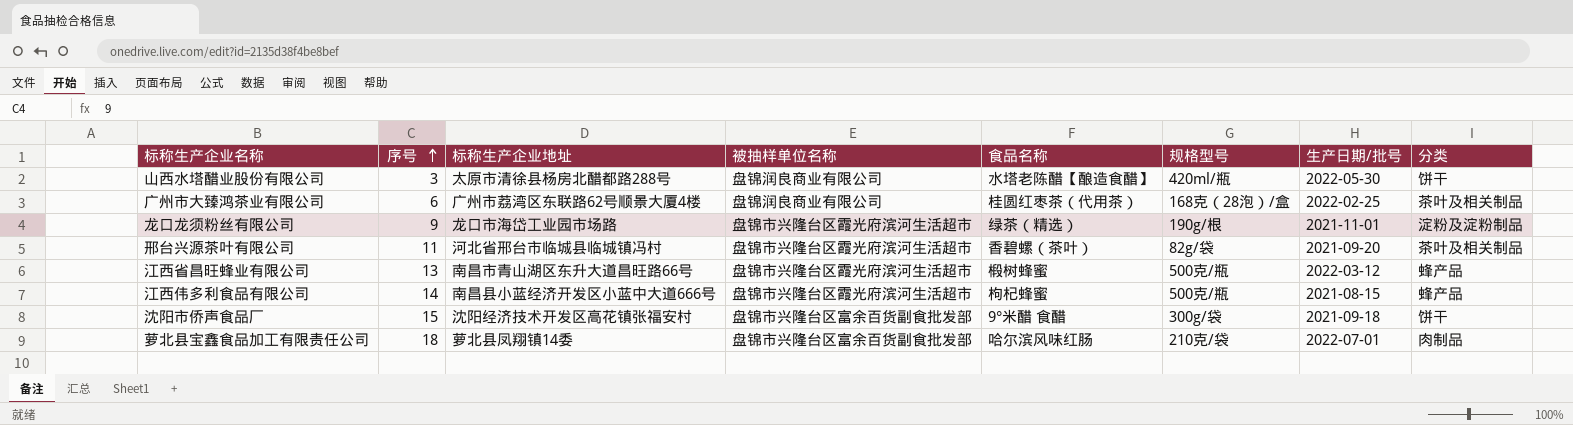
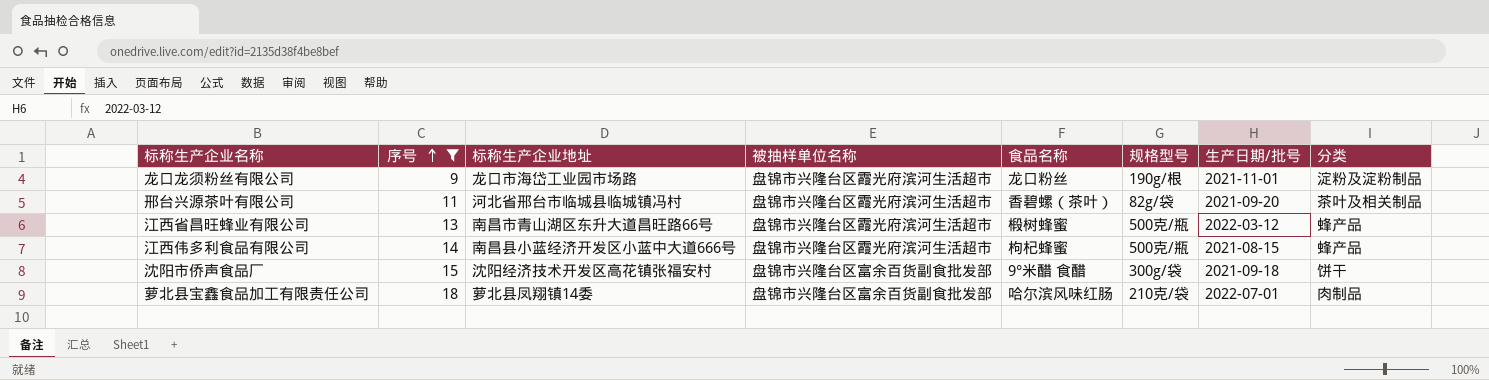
filter: none -> 序号 >= 9
龙口龙须粉丝有限公司 | 食品名称: 绿茶（精选） -> 龙口粉丝

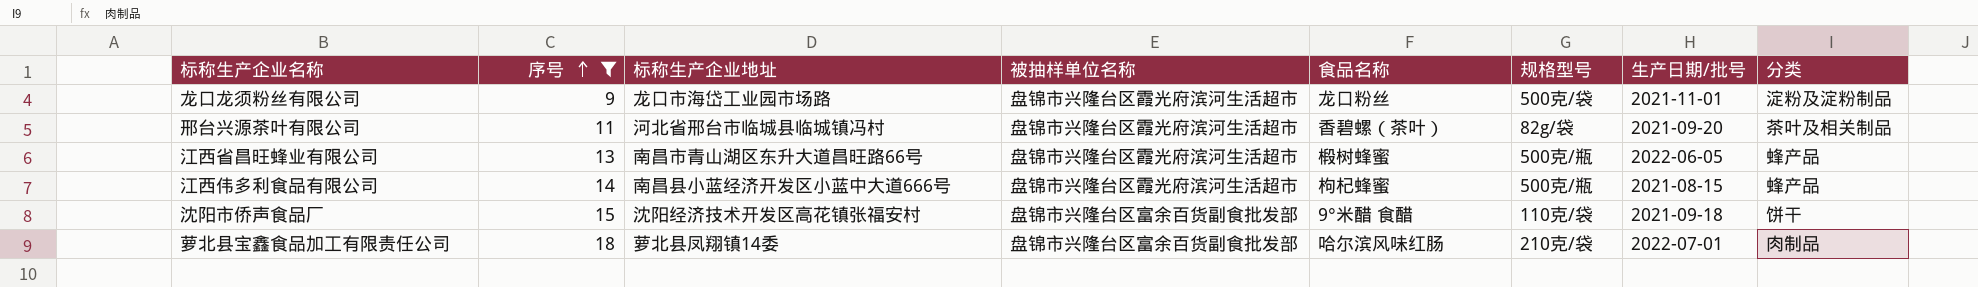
龙口龙须粉丝有限公司 | 规格型号: 190g/根 -> 500克/袋
江西省昌旺蜂业有限公司 | 生产日期/批号: 2022-03-12 -> 2022-06-05
沈阳市侨声食品厂 | 规格型号: 300g/袋 -> 110克/袋

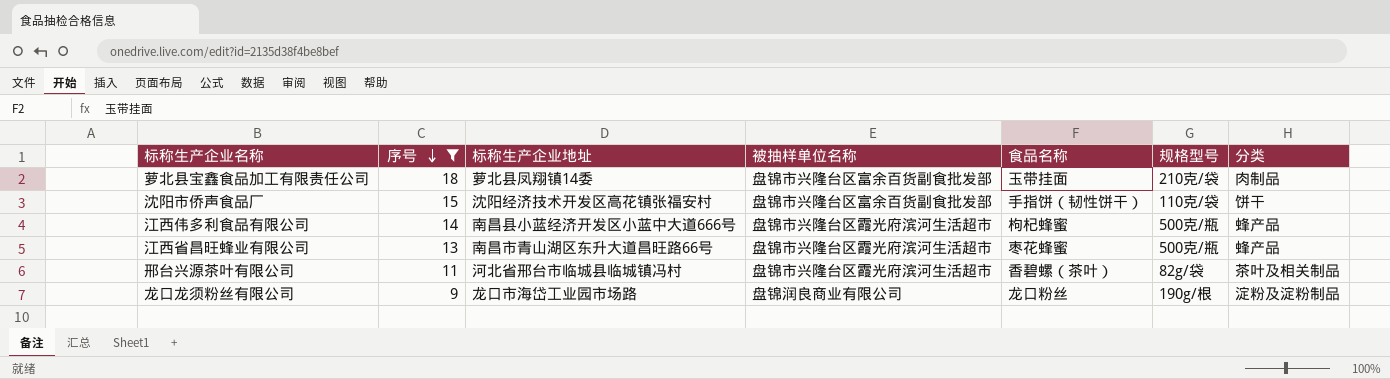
row order: 序号 ascending -> 序号 descending
column 生产日期/批号 | position: 7 -> none
萝北县宝鑫食品加工有限责任公司 | 食品名称: 哈尔滨风味红肠 -> 玉带挂面
沈阳市侨声食品厂 | 食品名称: 9°米醋 食醋 -> 手指饼（韧性饼干）
江西省昌旺蜂业有限公司 | 食品名称: 椴树蜂蜜 -> 枣花蜂蜜
龙口龙须粉丝有限公司 | 被抽样单位名称: 盘锦市兴隆台区霞光府滨河生活超市 -> 盘锦润良商业有限公司
龙口龙须粉丝有限公司 | 规格型号: 500克/袋 -> 190g/根

